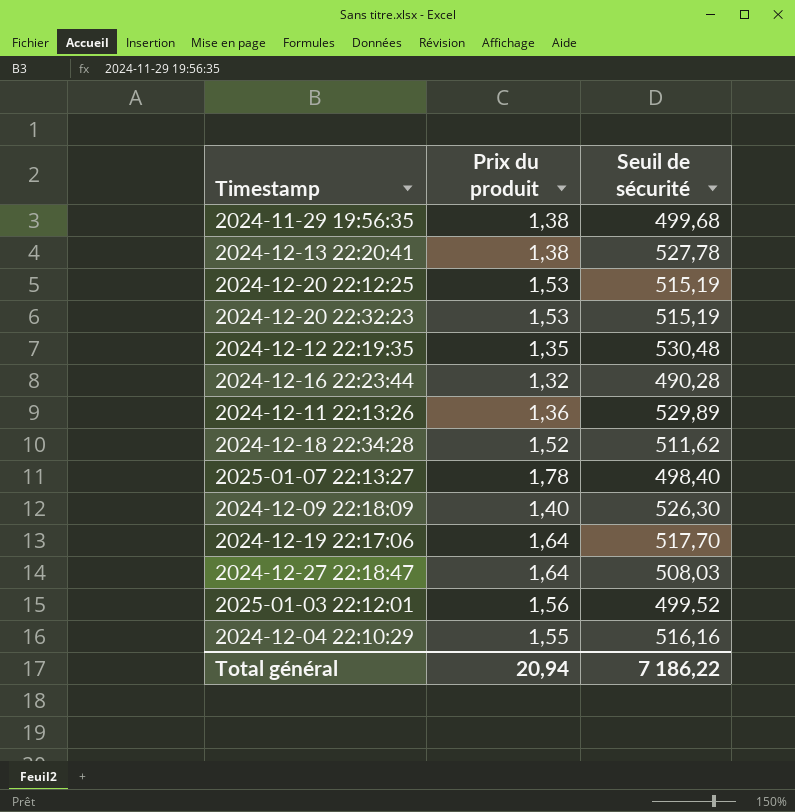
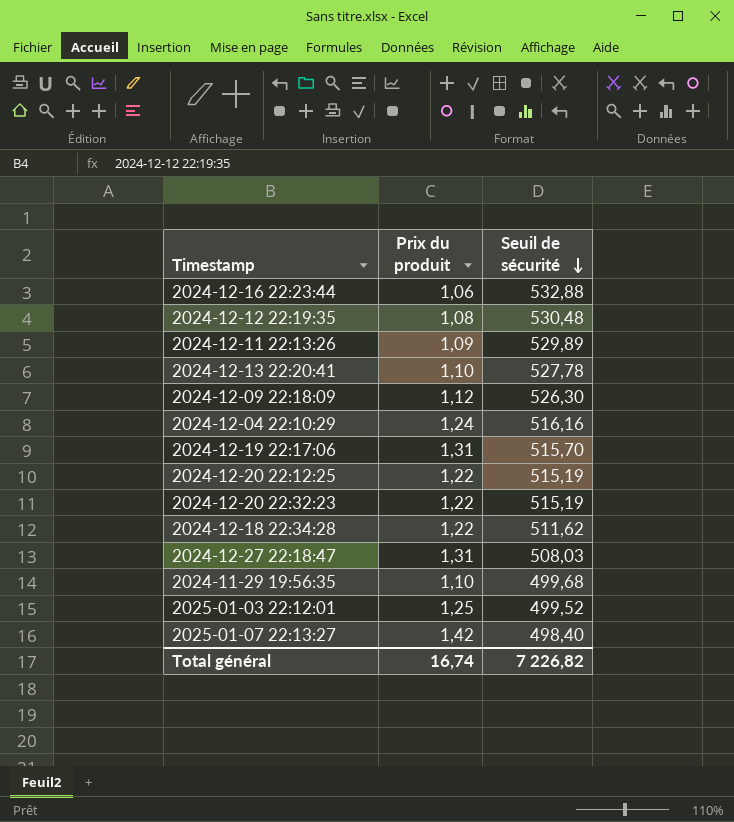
row order: none -> Seuil de sécurité descending
2024-12-16 22:23:44 | Prix du produit: 1,32 -> 1,06
2024-12-16 22:23:44 | Seuil de sécurité: 490,28 -> 532,88
2024-12-12 22:19:35 | Prix du produit: 1,35 -> 1,08
2024-12-11 22:13:26 | Prix du produit: 1,36 -> 1,09
2024-12-13 22:20:41 | Prix du produit: 1,38 -> 1,10
2024-12-09 22:18:09 | Prix du produit: 1,40 -> 1,12
2024-12-04 22:10:29 | Prix du produit: 1,55 -> 1,24
2024-12-19 22:17:06 | Prix du produit: 1,64 -> 1,31
2024-12-19 22:17:06 | Seuil de sécurité: 517,70 -> 515,70
2024-12-20 22:12:25 | Prix du produit: 1,53 -> 1,22
2024-12-20 22:32:23 | Prix du produit: 1,53 -> 1,22
2024-12-18 22:34:28 | Prix du produit: 1,52 -> 1,22
2024-12-27 22:18:47 | Prix du produit: 1,64 -> 1,31
2024-11-29 19:56:35 | Prix du produit: 1,38 -> 1,10
2025-01-03 22:12:01 | Prix du produit: 1,56 -> 1,25
2025-01-07 22:13:27 | Prix du produit: 1,78 -> 1,42
Total général | Prix du produit: 20,94 -> 16,74
Total général | Seuil de sécurité: 7 186,22 -> 7 226,82

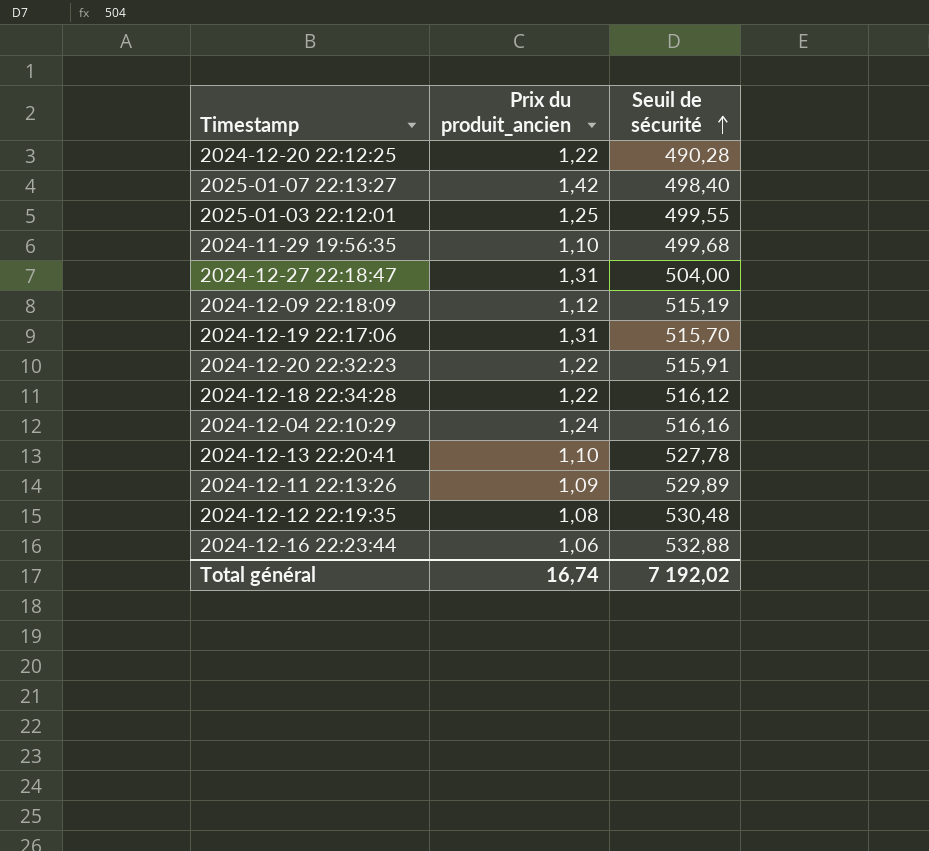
row order: Seuil de sécurité descending -> Seuil de sécurité ascending
column name: Prix du produit -> Prix du produit_ancien
2024-12-20 22:12:25 | Seuil de sécurité: 515,19 -> 490,28
2025-01-03 22:12:01 | Seuil de sécurité: 499,52 -> 499,55
2024-12-27 22:18:47 | Seuil de sécurité: 508,03 -> 504,00
2024-12-09 22:18:09 | Seuil de sécurité: 526,30 -> 515,19
2024-12-20 22:32:23 | Seuil de sécurité: 515,19 -> 515,91
2024-12-18 22:34:28 | Seuil de sécurité: 511,62 -> 516,12
Total général | Seuil de sécurité: 7 226,82 -> 7 192,02

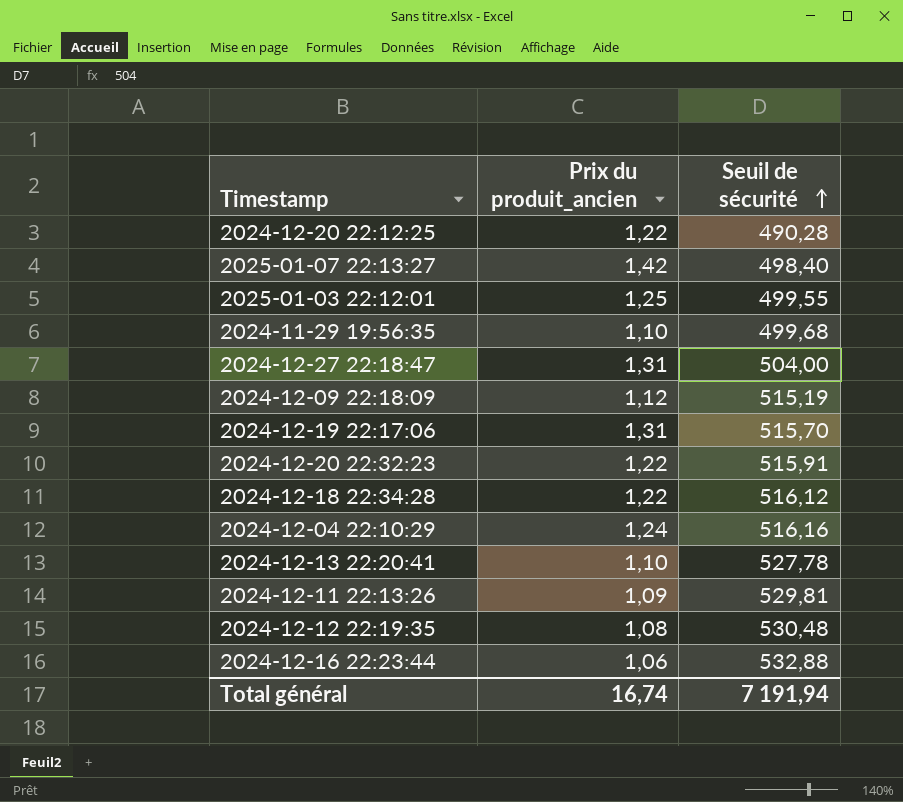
2024-12-11 22:13:26 | Seuil de sécurité: 529,89 -> 529,81
Total général | Seuil de sécurité: 7 192,02 -> 7 191,94

